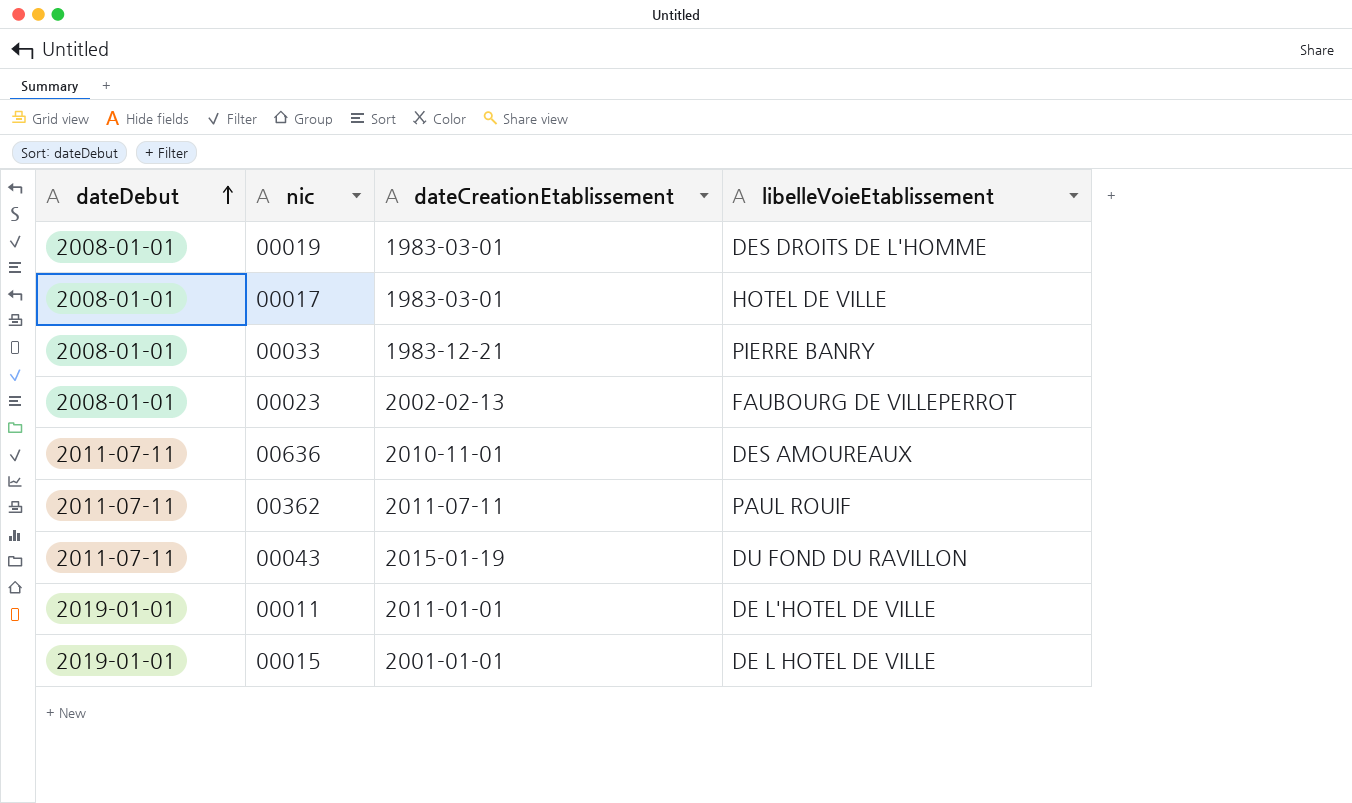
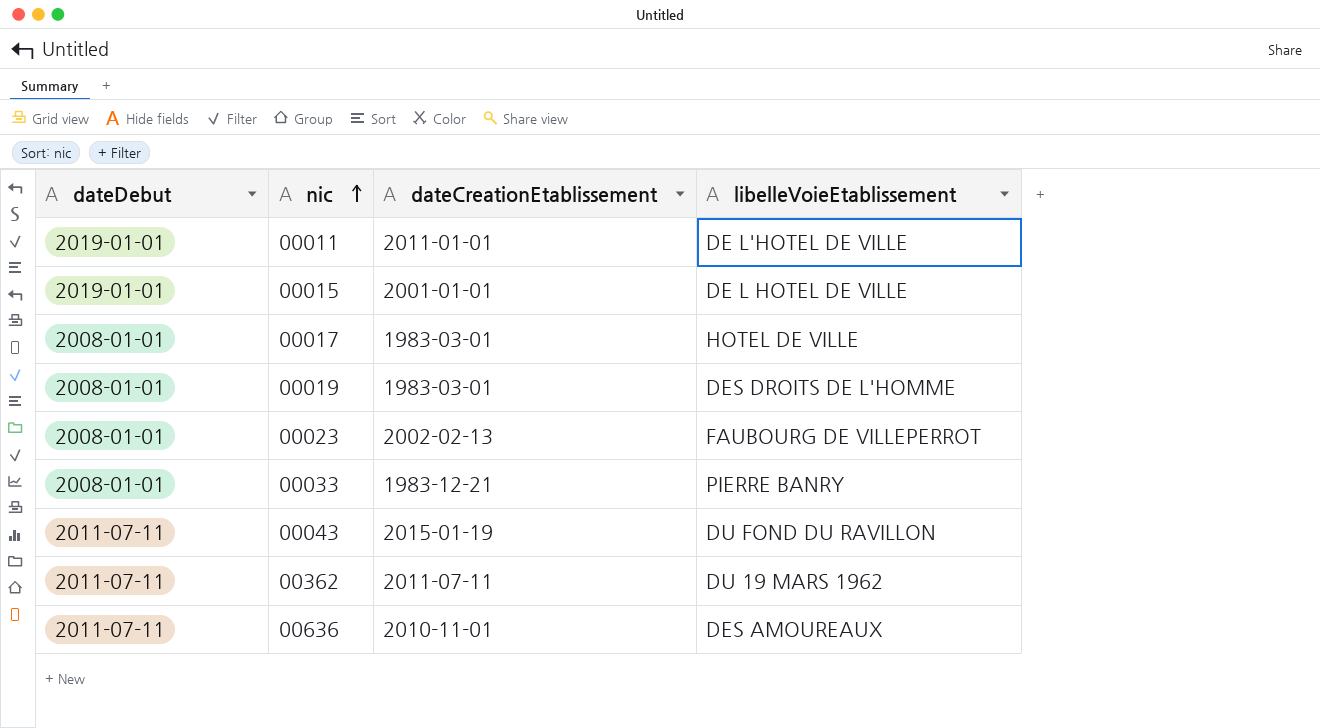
row order: dateDebut ascending -> nic ascending
00362 | libelleVoieEtablissement: PAUL ROUIF -> DU 19 MARS 1962

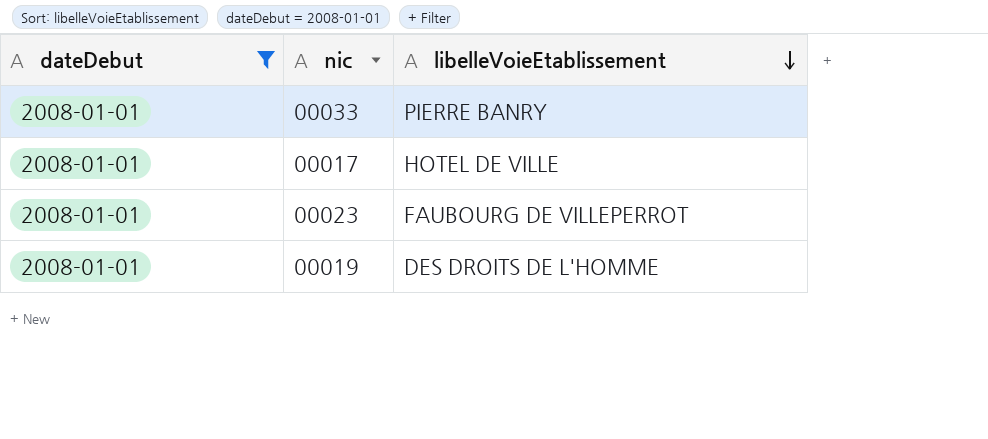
filter: none -> dateDebut = 2008-01-01
row order: nic ascending -> libelleVoieEtablissement descending
column dateCreationEtablissement | position: 3 -> none

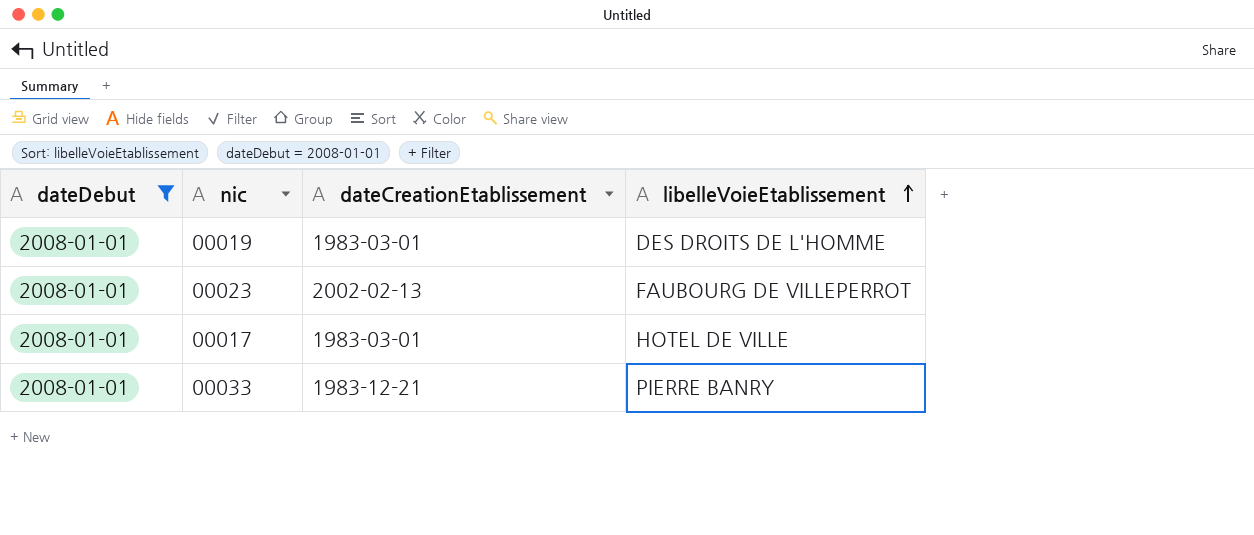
row order: libelleVoieEtablissement descending -> libelleVoieEtablissement ascending
column dateCreationEtablissement | position: none -> 3

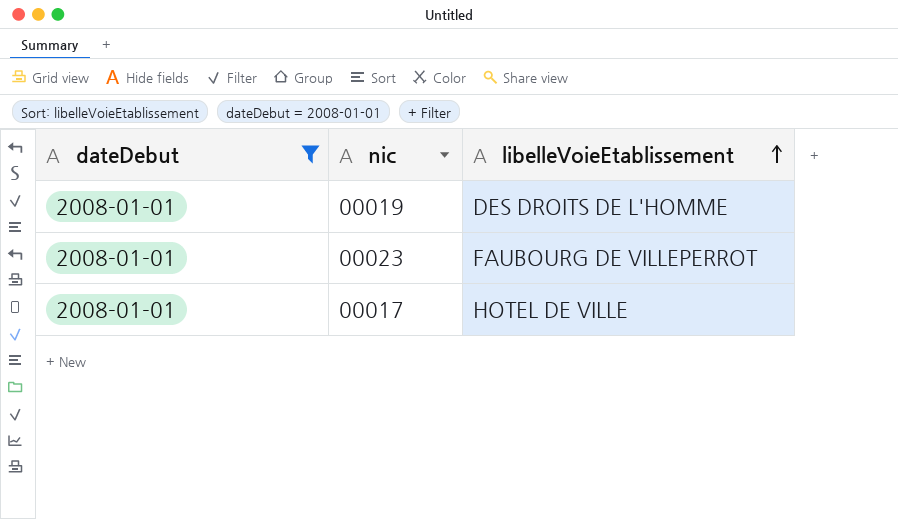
column dateCreationEtablissement | position: 3 -> none
row 00033: 2008-01-01 | 1983-12-21 | PIERRE BANRY -> none

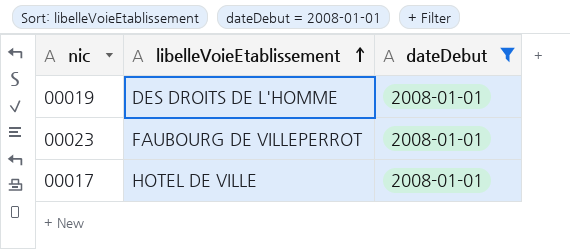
column dateDebut | position: 1 -> 3

